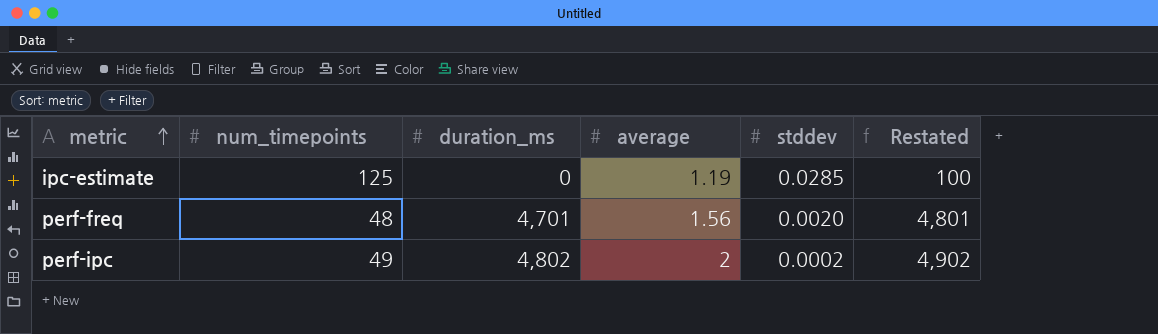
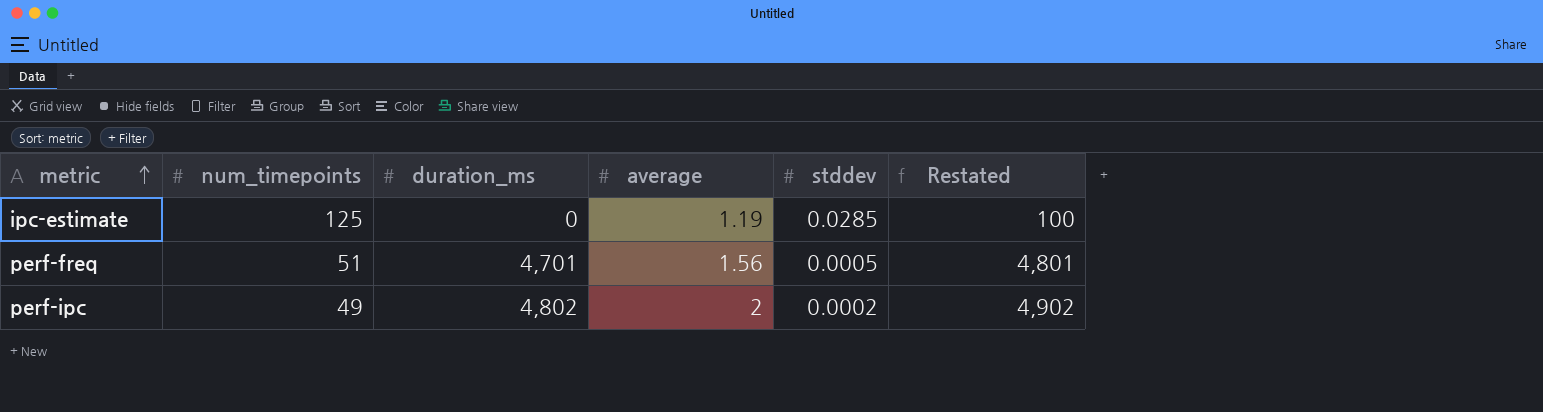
perf-freq | num_timepoints: 48 -> 51
perf-freq | stddev: 0.0020 -> 0.0005

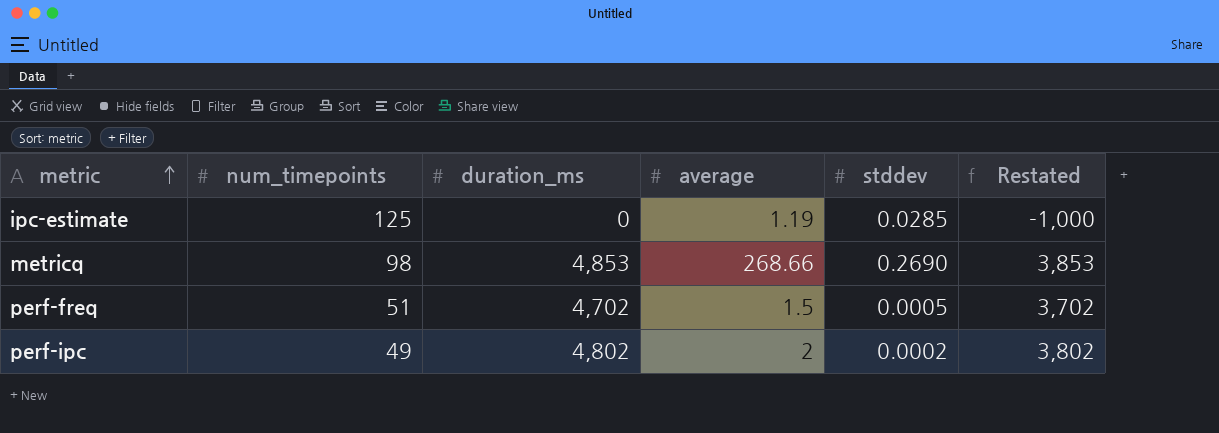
column Restated | formula: [duration_ms] + 100 -> [duration_ms] - 1000
row metricq: none -> 98 | 4,853 | 268.66 | 0.2690 | 3,853
perf-freq | duration_ms: 4,701 -> 4,702
perf-freq | average: 1.56 -> 1.5

